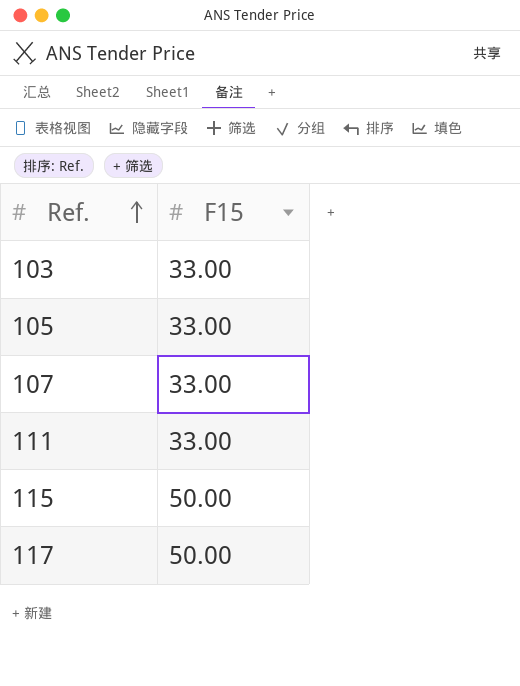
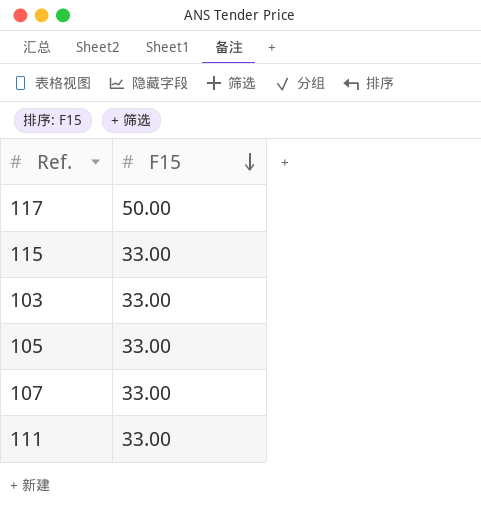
row order: Ref. ascending -> F15 descending
115 | F15: 50.00 -> 33.00

